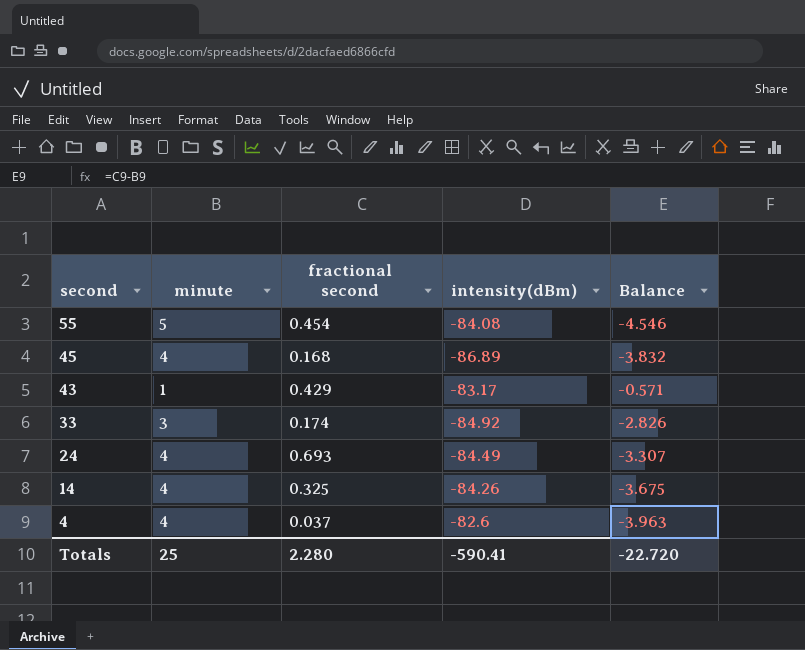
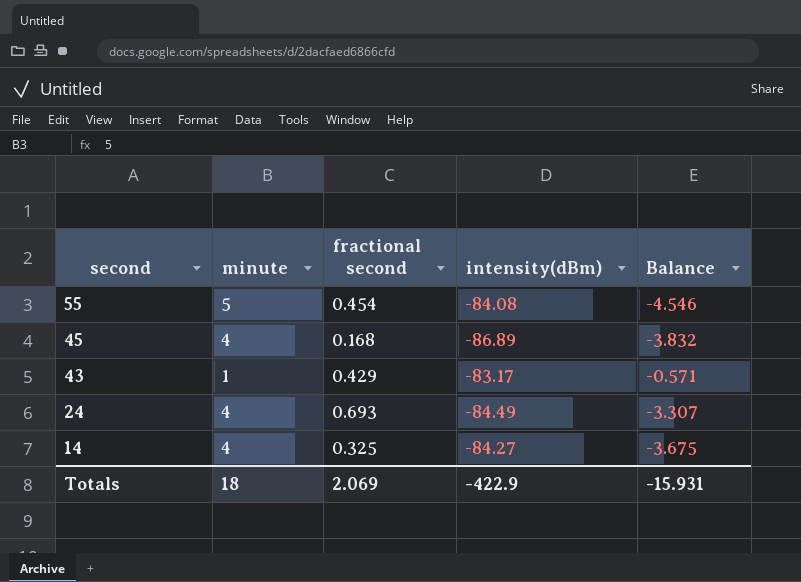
row 33: 3 | 0.174 | -84.92 | -2.826 -> none
row 4: 4 | 0.037 | -82.6 | -3.963 -> none
14 | intensity(dBm): -84.26 -> -84.27
Totals | minute: 25 -> 18
Totals | fractional second: 2.280 -> 2.069
Totals | intensity(dBm): -590.41 -> -422.9
Totals | Balance: -22.720 -> -15.931

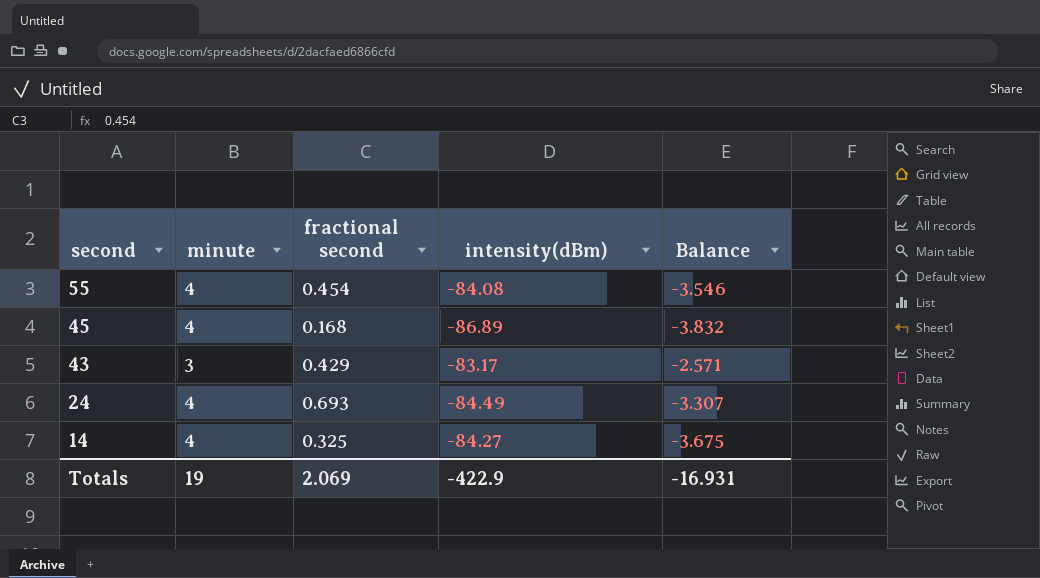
55 | minute: 5 -> 4
55 | Balance: -4.546 -> -3.546
43 | minute: 1 -> 3
43 | Balance: -0.571 -> -2.571
Totals | minute: 18 -> 19
Totals | Balance: -15.931 -> -16.931

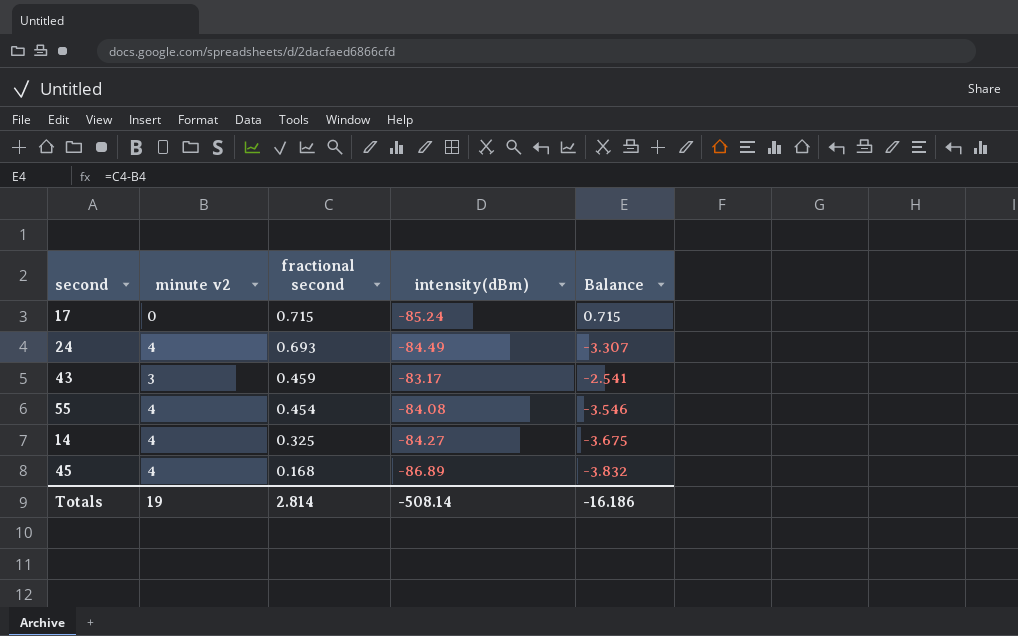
row order: second descending -> fractional second descending
column name: minute -> minute v2
row 17: none -> 0 | 0.715 | -85.24 | 0.715
43 | fractional second: 0.429 -> 0.459
43 | Balance: -2.571 -> -2.541
Totals | fractional second: 2.069 -> 2.814
Totals | intensity(dBm): -422.9 -> -508.14
Totals | Balance: -16.931 -> -16.186

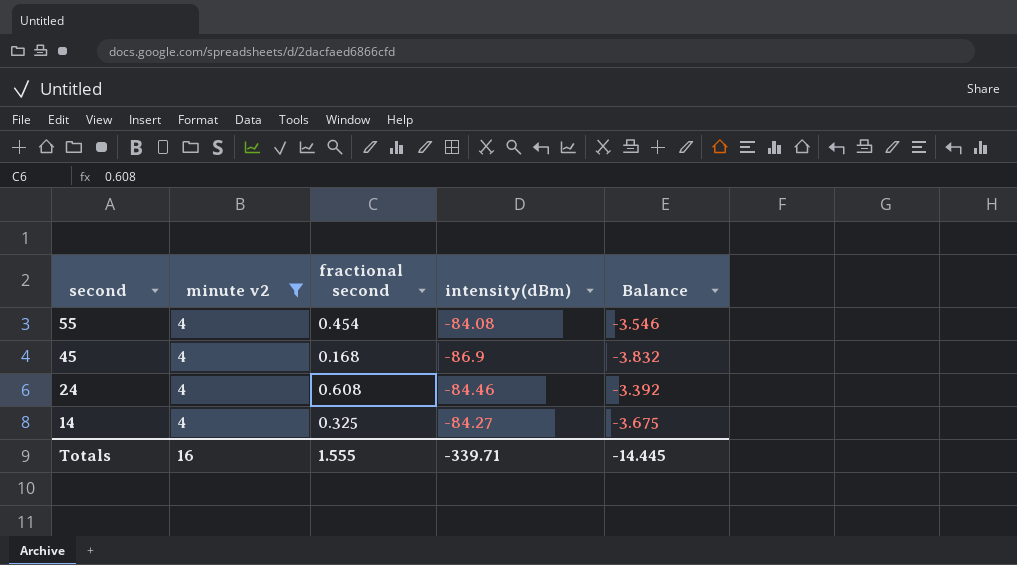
filter: none -> minute v2 = 4
row order: fractional second descending -> second descending
45 | intensity(dBm): -86.89 -> -86.9
24 | fractional second: 0.693 -> 0.608
24 | intensity(dBm): -84.49 -> -84.46
24 | Balance: -3.307 -> -3.392
Totals | minute v2: 19 -> 16
Totals | fractional second: 2.814 -> 1.555
Totals | intensity(dBm): -508.14 -> -339.71
Totals | Balance: -16.186 -> -14.445

